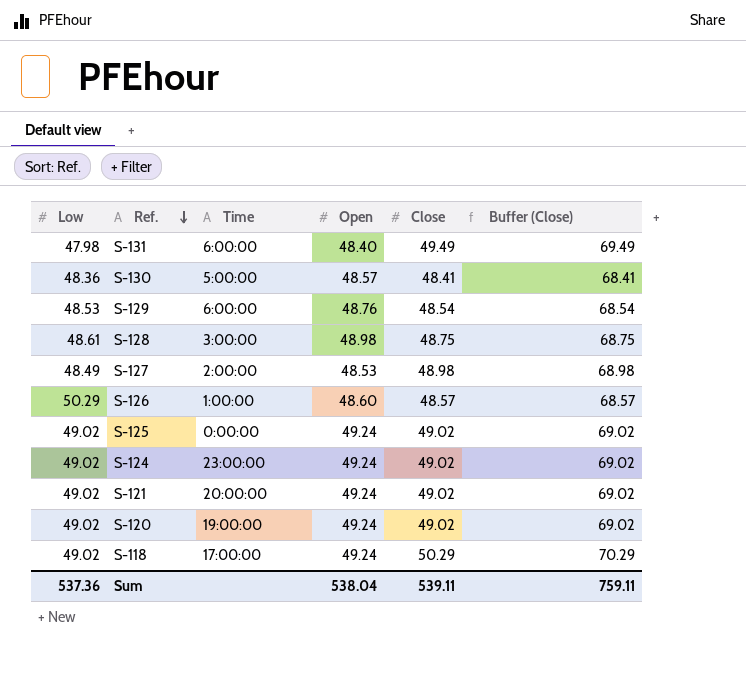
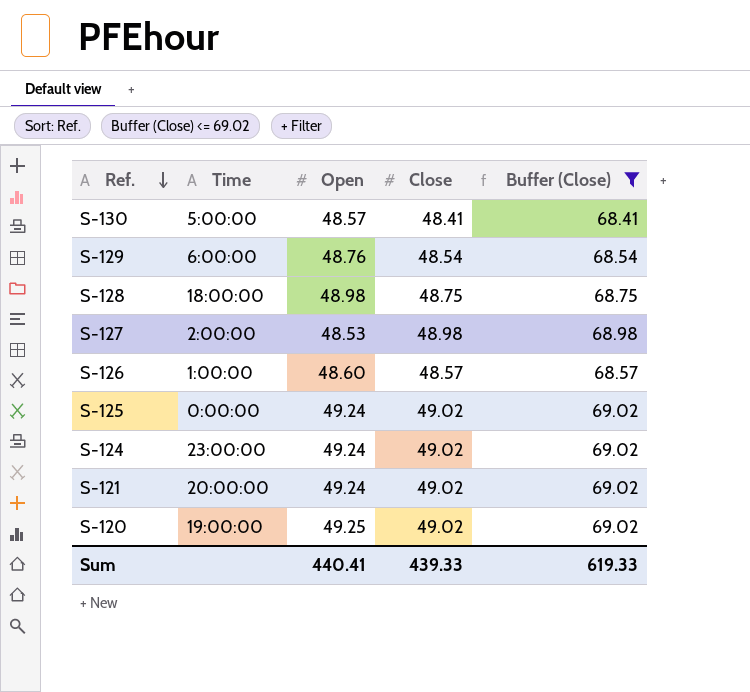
filter: none -> Buffer (Close) <= 69.02
column Low | position: 1 -> none
S-128 | Time: 3:00:00 -> 18:00:00
S-120 | Open: 49.24 -> 49.25
Sum | Open: 538.04 -> 440.41
Sum | Close: 539.11 -> 439.33
Sum | Buffer (Close): 759.11 -> 619.33

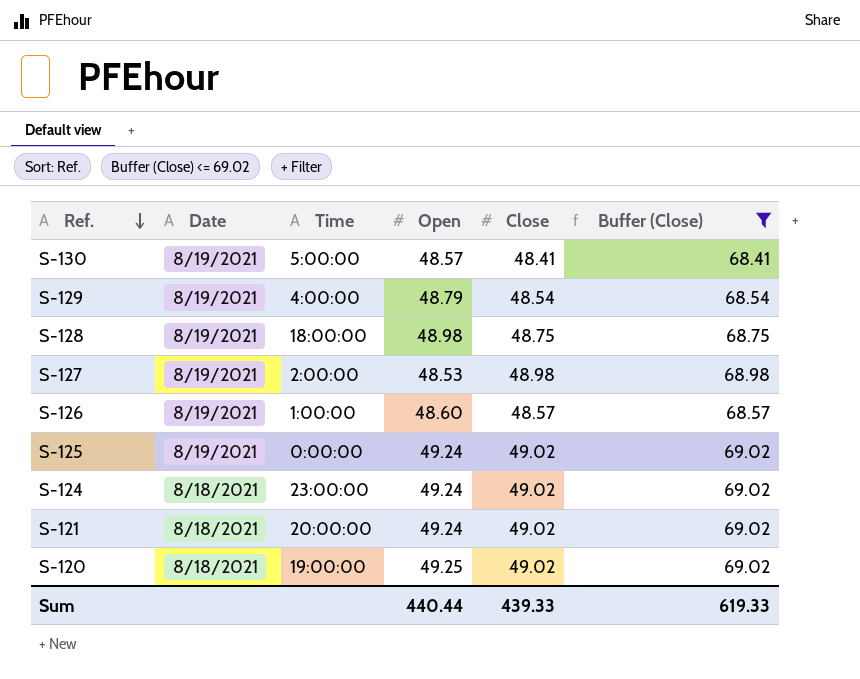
column Date | position: none -> 2
S-129 | Time: 6:00:00 -> 4:00:00
S-129 | Open: 48.76 -> 48.79
Sum | Open: 440.41 -> 440.44

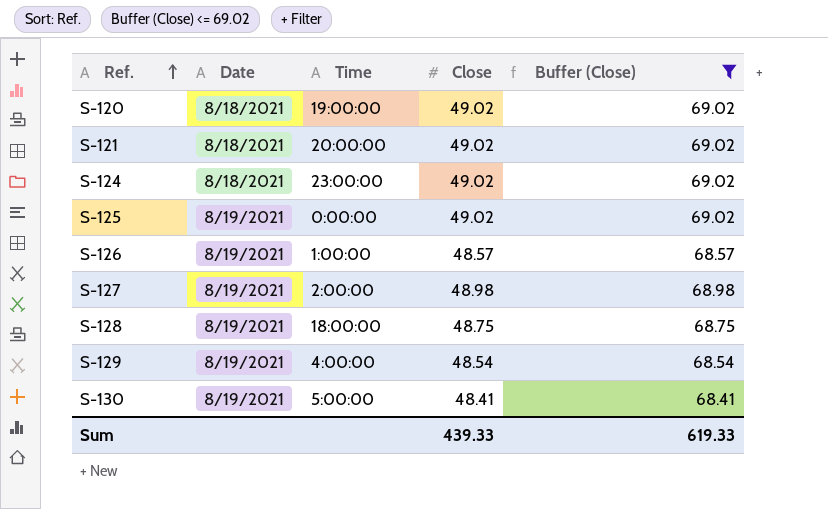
row order: Ref. descending -> Ref. ascending
column Open | position: 4 -> none

